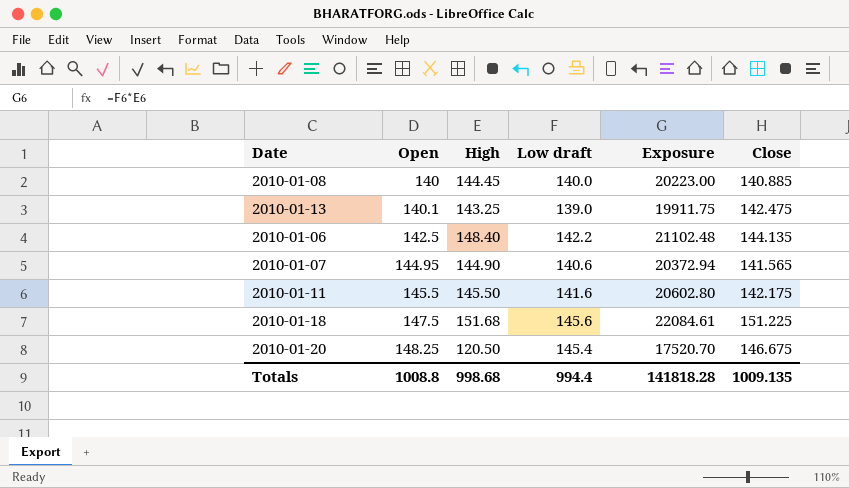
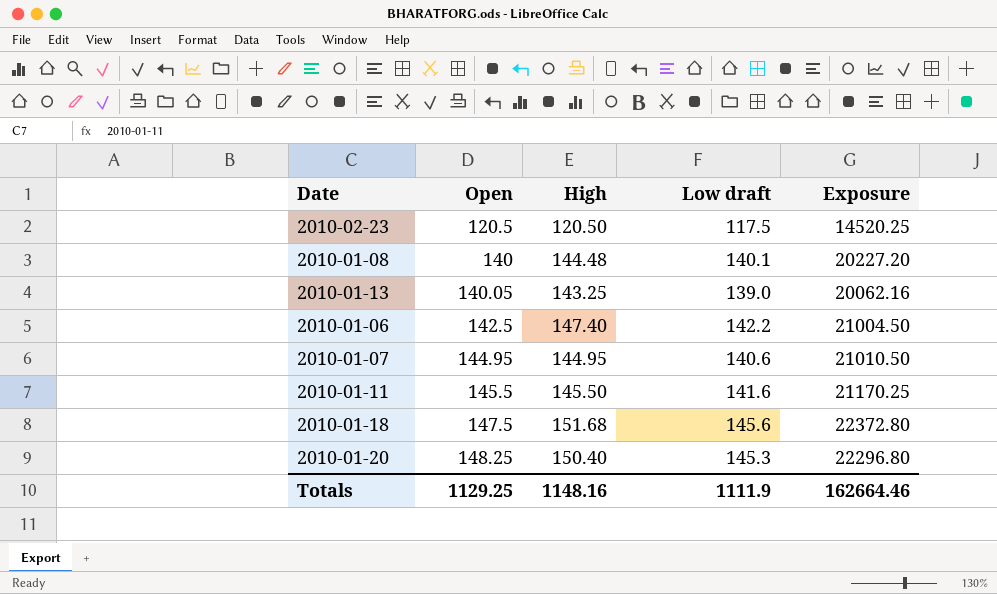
column Close | position: 6 -> none
column Exposure | formula: [High] * [Low draft] -> [Open] * [High]
row 2010-02-23: none -> 120.5 | 120.50 | 117.5 | 14520.25
2010-01-08 | High: 144.45 -> 144.48
2010-01-08 | Low draft: 140.0 -> 140.1
2010-01-13 | Open: 140.1 -> 140.05
2010-01-06 | High: 148.40 -> 147.40
2010-01-07 | High: 144.90 -> 144.95
2010-01-20 | High: 120.50 -> 150.40
2010-01-20 | Low draft: 145.4 -> 145.3
Totals | Open: 1008.8 -> 1129.25
Totals | High: 998.68 -> 1148.16
Totals | Low draft: 994.4 -> 1111.9
Totals | Exposure: 141818.28 -> 162664.46

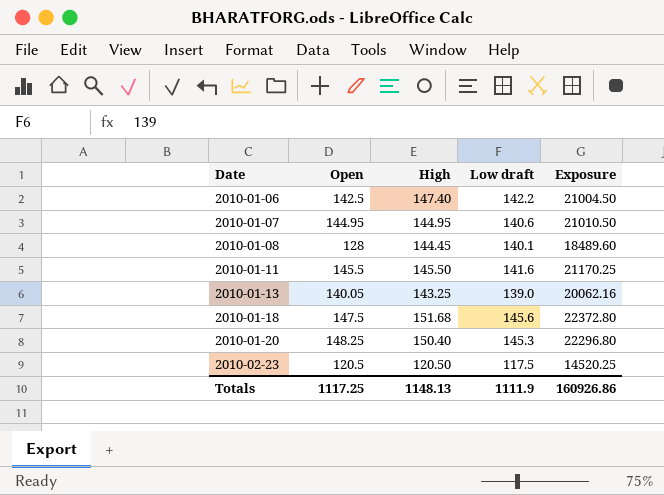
row order: Open ascending -> Date ascending
2010-01-08 | Open: 140 -> 128
2010-01-08 | High: 144.48 -> 144.45
2010-01-08 | Exposure: 20227.20 -> 18489.60
Totals | Open: 1129.25 -> 1117.25
Totals | High: 1148.16 -> 1148.13
Totals | Exposure: 162664.46 -> 160926.86

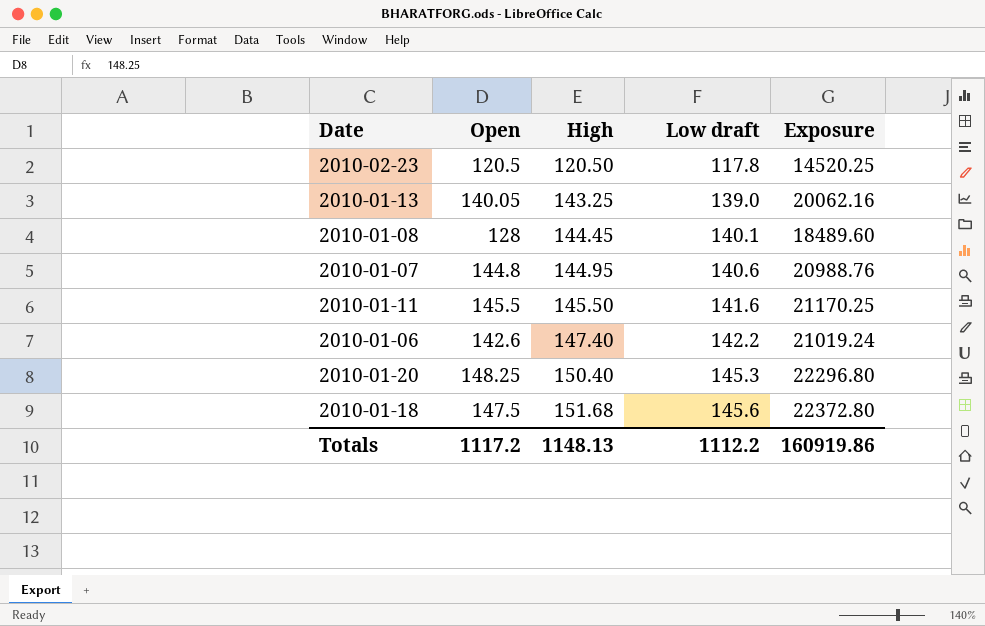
row order: Date ascending -> High ascending
2010-02-23 | Low draft: 117.5 -> 117.8
2010-01-07 | Open: 144.95 -> 144.8
2010-01-07 | Exposure: 21010.50 -> 20988.76
2010-01-06 | Open: 142.5 -> 142.6
2010-01-06 | Exposure: 21004.50 -> 21019.24
Totals | Open: 1117.25 -> 1117.2
Totals | Low draft: 1111.9 -> 1112.2
Totals | Exposure: 160926.86 -> 160919.86

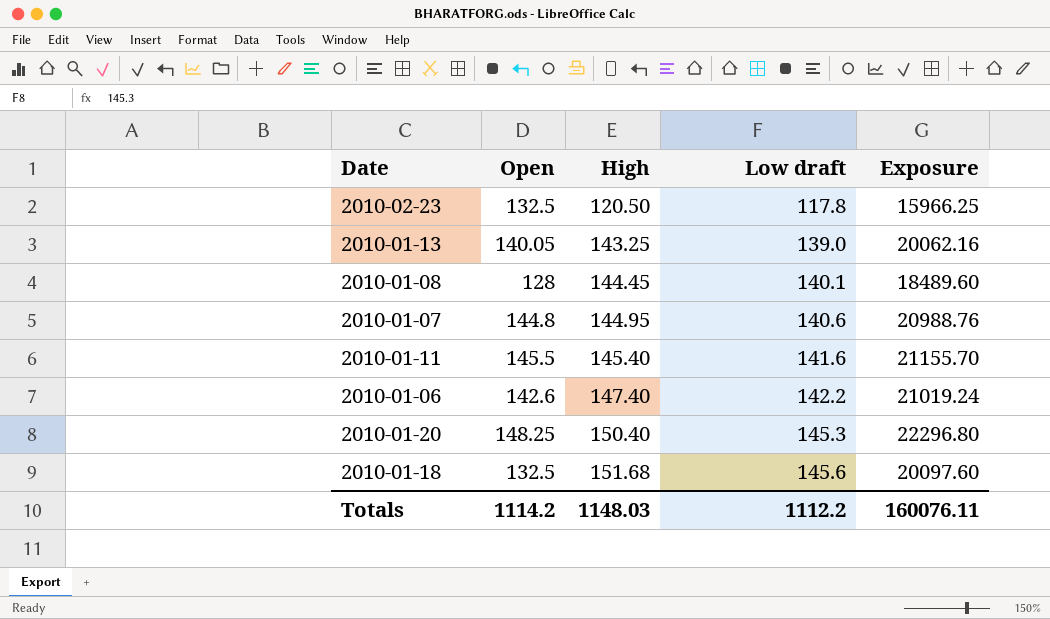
2010-02-23 | Open: 120.5 -> 132.5
2010-02-23 | Exposure: 14520.25 -> 15966.25
2010-01-11 | High: 145.50 -> 145.40
2010-01-11 | Exposure: 21170.25 -> 21155.70
2010-01-18 | Open: 147.5 -> 132.5
2010-01-18 | Exposure: 22372.80 -> 20097.60
Totals | Open: 1117.2 -> 1114.2
Totals | High: 1148.13 -> 1148.03
Totals | Exposure: 160919.86 -> 160076.11

